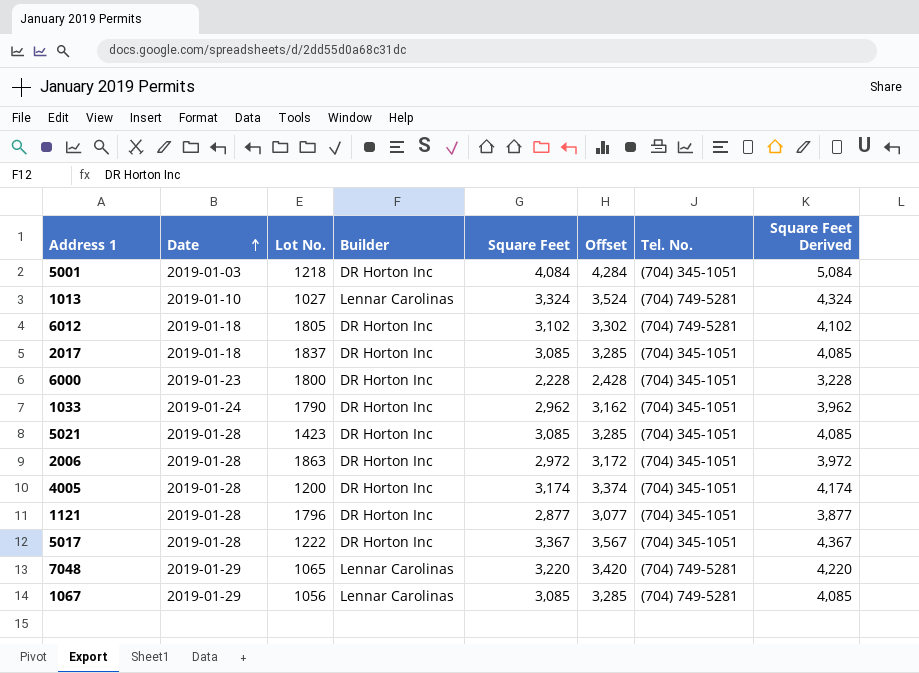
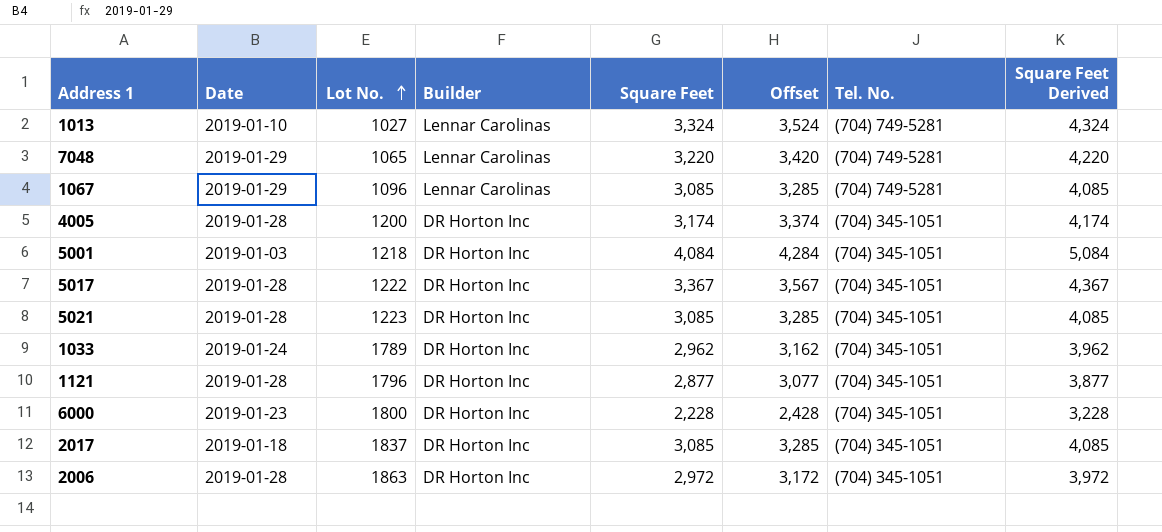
row order: Date ascending -> Lot No. ascending
row 6012: 2019-01-18 | 1805 | DR Horton Inc | 3,102 | 3,302 | (704) 749-5281 | 4,102 -> none
1067 | Lot No.: 1056 -> 1096
5021 | Lot No.: 1423 -> 1223
1033 | Lot No.: 1790 -> 1789

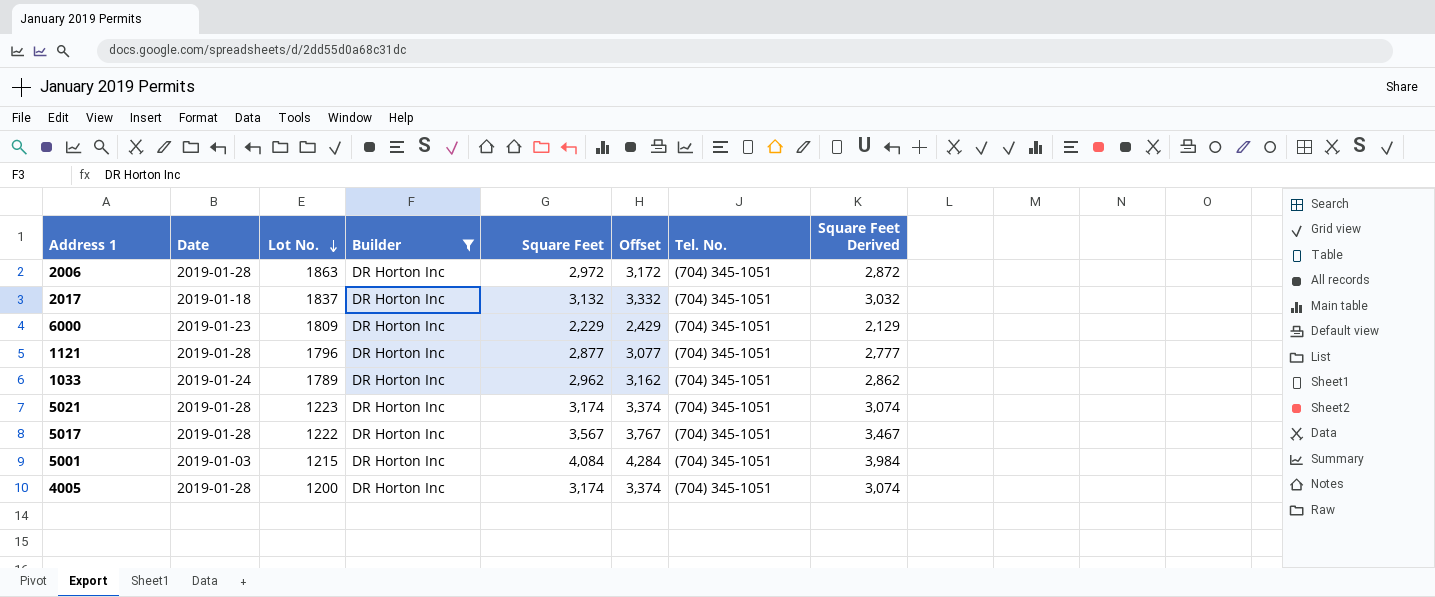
filter: none -> Builder = DR Horton Inc
row order: Lot No. ascending -> Lot No. descending
column Square Feet Derived | formula: [Square Feet] + 1000 -> [Square Feet] - 100
2017 | Square Feet: 3,085 -> 3,132
2017 | Offset: 3,285 -> 3,332
6000 | Lot No.: 1800 -> 1809
6000 | Square Feet: 2,228 -> 2,229
6000 | Offset: 2,428 -> 2,429
5021 | Square Feet: 3,085 -> 3,174
5021 | Offset: 3,285 -> 3,374
5017 | Square Feet: 3,367 -> 3,567
5017 | Offset: 3,567 -> 3,767
5001 | Lot No.: 1218 -> 1215

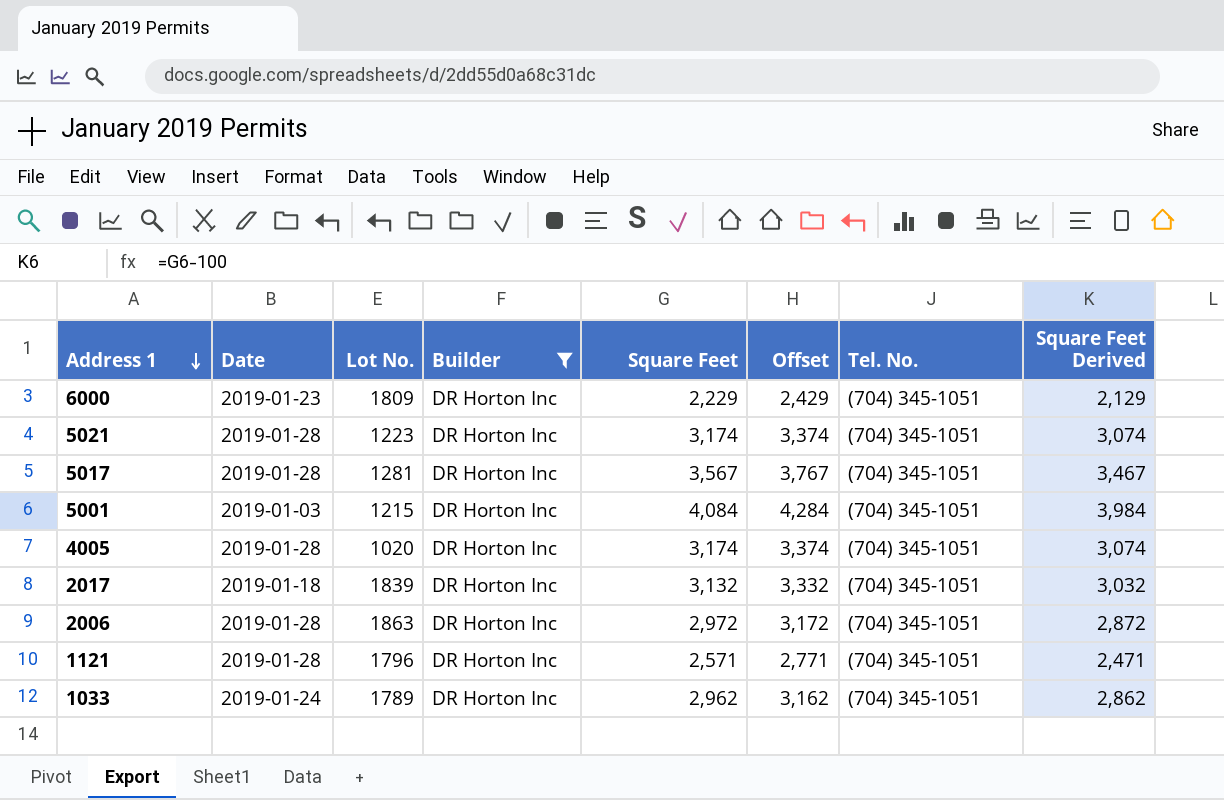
row order: Lot No. descending -> Address 1 descending
5017 | Lot No.: 1222 -> 1281
4005 | Lot No.: 1200 -> 1020
2017 | Lot No.: 1837 -> 1839
1121 | Square Feet: 2,877 -> 2,571
1121 | Offset: 3,077 -> 2,771
1121 | Square Feet Derived: 2,777 -> 2,471

